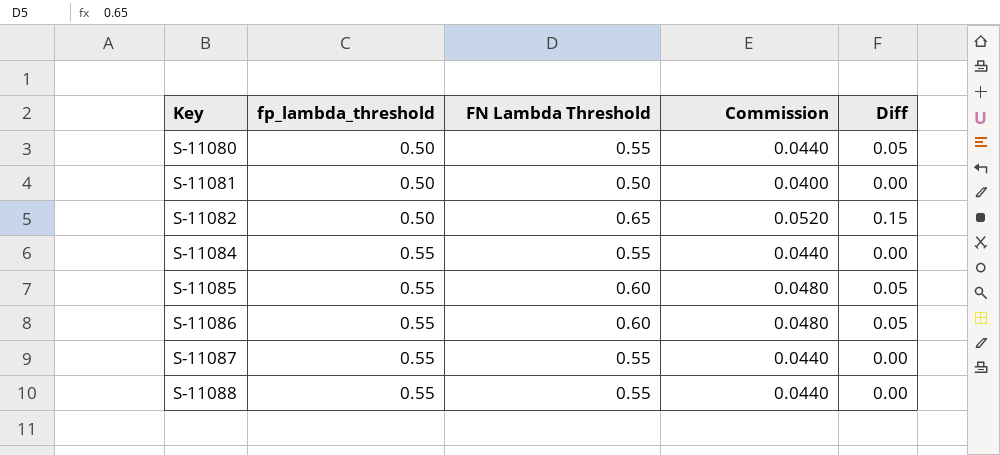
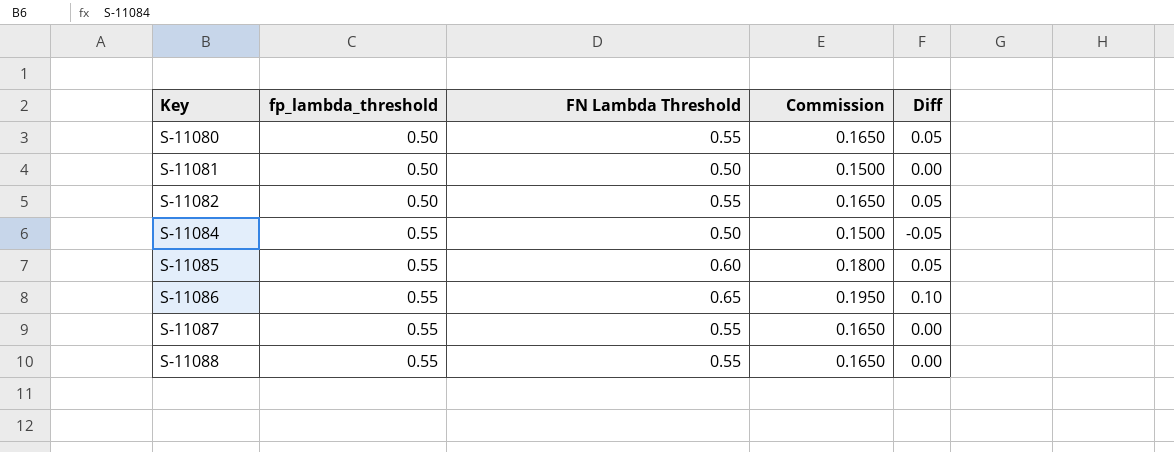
column Commission | formula: [FN Lambda Threshold] * 0.08 -> [FN Lambda Threshold] * 0.3
S-11082 | FN Lambda Threshold: 0.65 -> 0.55
S-11082 | Diff: 0.15 -> 0.05
S-11084 | FN Lambda Threshold: 0.55 -> 0.50
S-11084 | Diff: 0.00 -> -0.05
S-11086 | FN Lambda Threshold: 0.60 -> 0.65
S-11086 | Diff: 0.05 -> 0.10

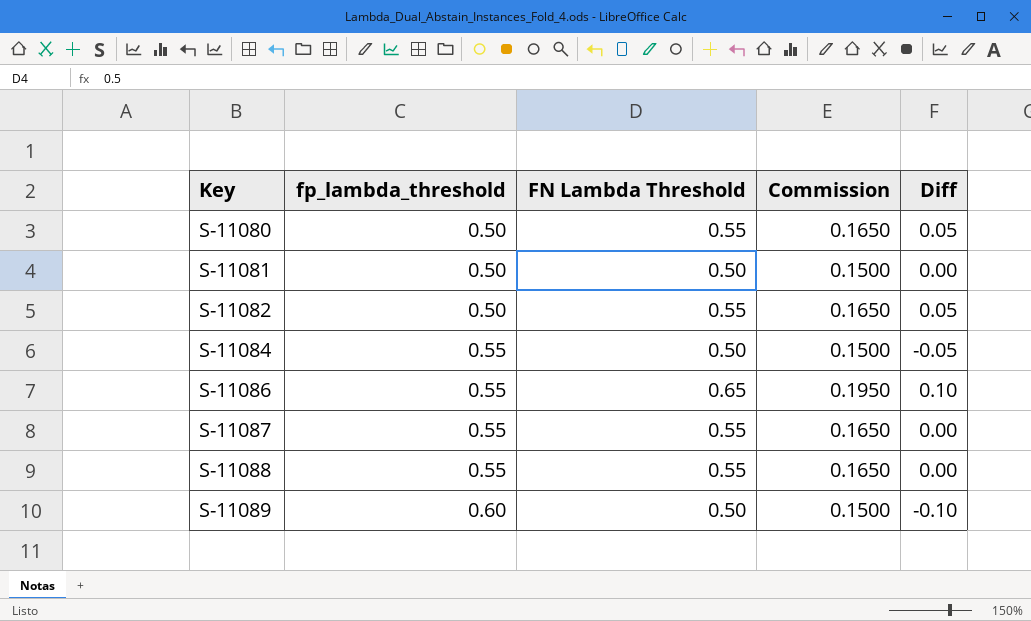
row S-11085: 0.55 | 0.60 | 0.1800 | 0.05 -> none
row S-11089: none -> 0.60 | 0.50 | 0.1500 | -0.10

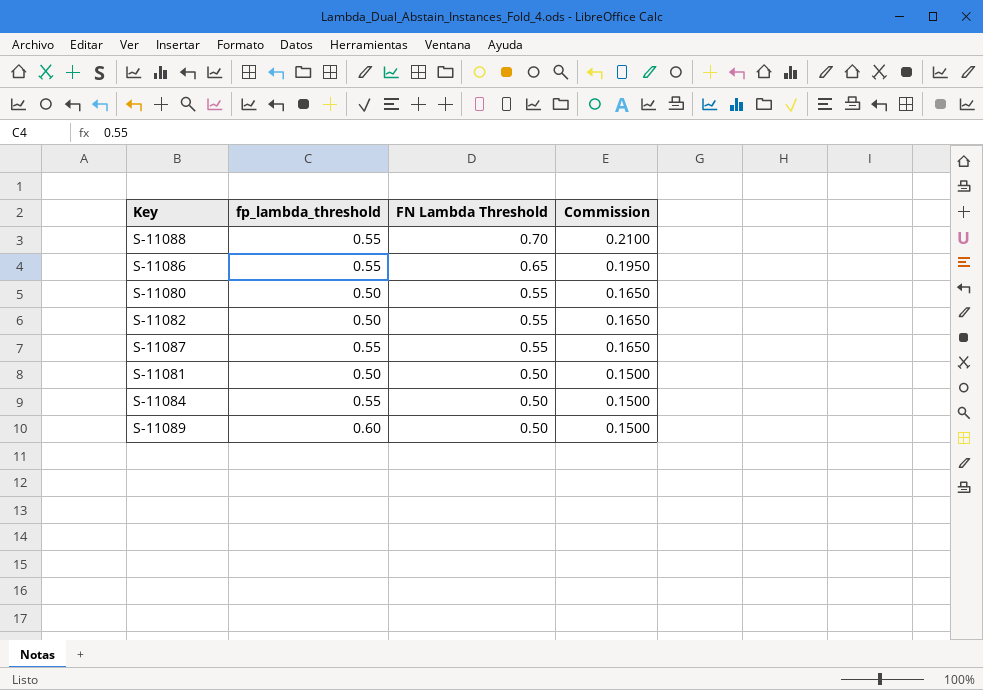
row order: Key ascending -> FN Lambda Threshold descending
column Diff | formula: [FN Lambda Threshold] - [fp_lambda_threshold] -> none
S-11088 | FN Lambda Threshold: 0.55 -> 0.70
S-11088 | Commission: 0.1650 -> 0.2100

